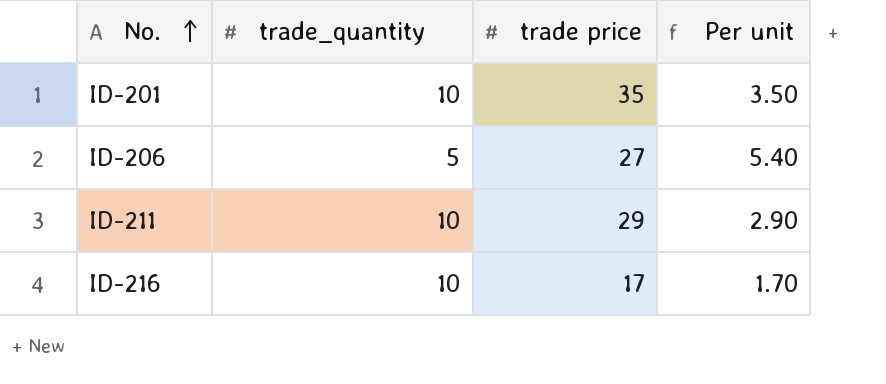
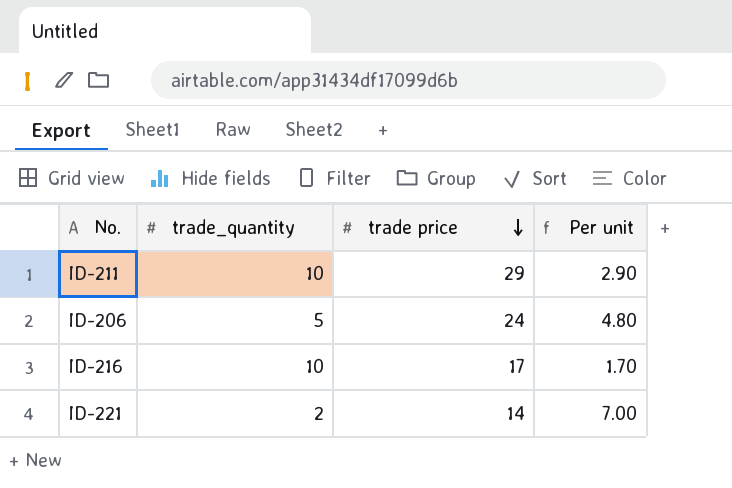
row order: No. ascending -> trade price descending
row ID-201: 10 | 35 | 3.50 -> none
ID-206 | trade price: 27 -> 24
ID-206 | Per unit: 5.40 -> 4.80
row ID-221: none -> 2 | 14 | 7.00

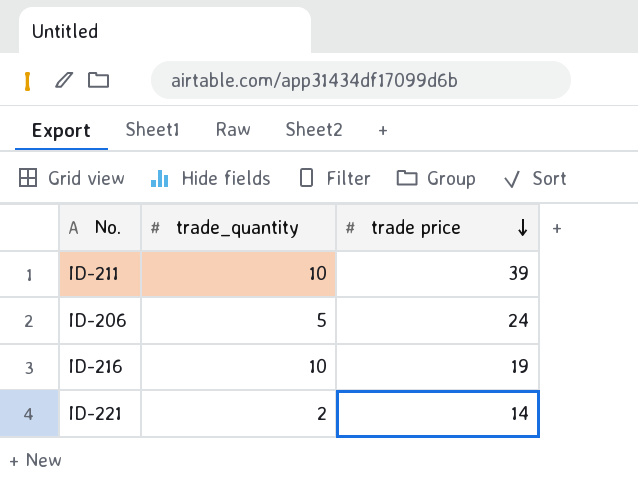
column Per unit | formula: [trade price] / [trade_quantity] -> none
ID-211 | trade price: 29 -> 39
ID-216 | trade price: 17 -> 19

